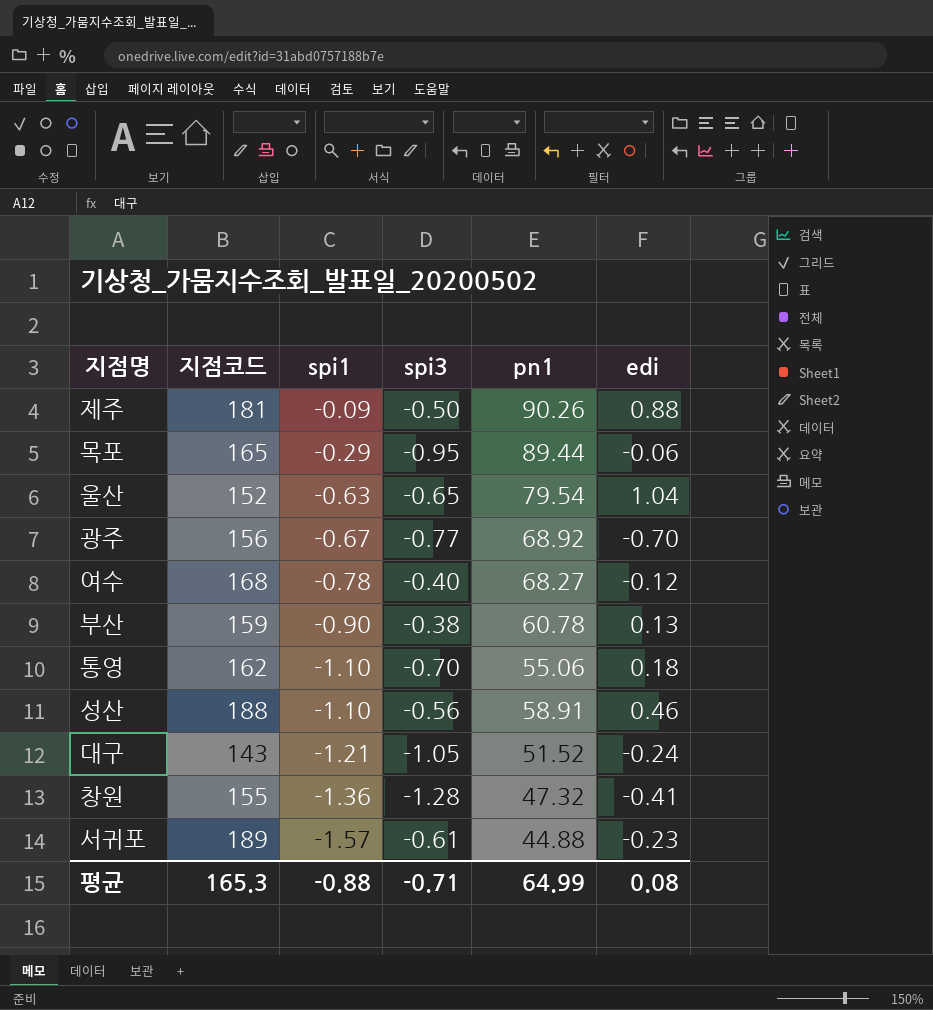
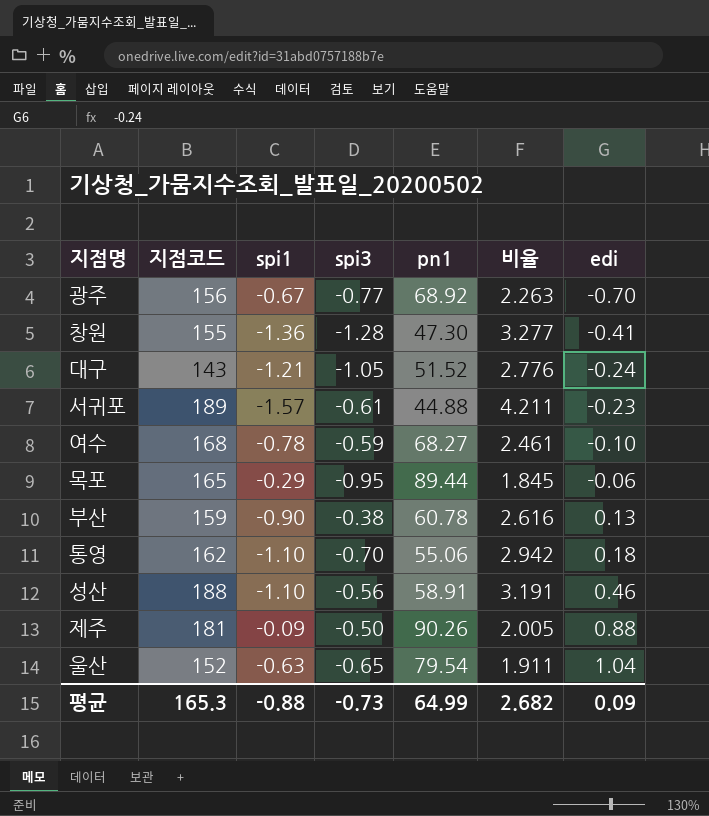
row order: spi1 descending -> edi ascending
column 비율 | formula: none -> [지점코드] / [pn1]
창원 | pn1: 47.32 -> 47.30
여수 | spi3: -0.40 -> -0.59
여수 | edi: -0.12 -> -0.10
평균 | spi3: -0.71 -> -0.73
평균 | edi: 0.08 -> 0.09

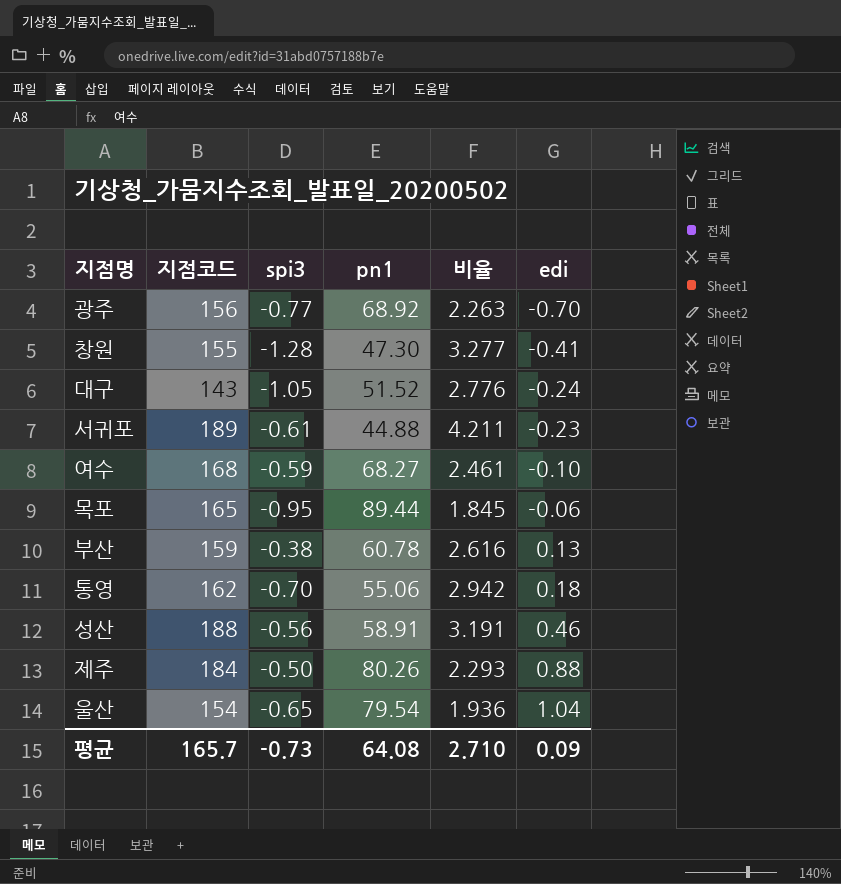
column spi1 | position: 3 -> none
제주 | 지점코드: 181 -> 184
제주 | pn1: 90.26 -> 80.26
제주 | 비율: 2.005 -> 2.293
울산 | 지점코드: 152 -> 154
울산 | 비율: 1.911 -> 1.936
평균 | 지점코드: 165.3 -> 165.7
평균 | pn1: 64.99 -> 64.08
평균 | 비율: 2.682 -> 2.710

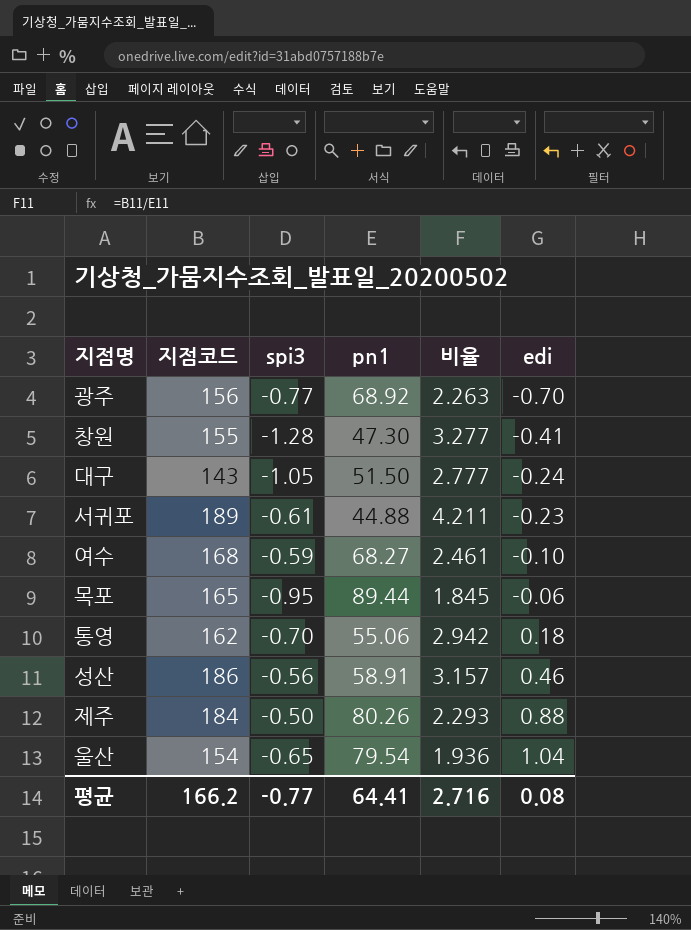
row 부산: 159 | -0.38 | 60.78 | 2.616 | 0.13 -> none
대구 | pn1: 51.52 -> 51.50
대구 | 비율: 2.776 -> 2.777
성산 | 지점코드: 188 -> 186
성산 | 비율: 3.191 -> 3.157
평균 | 지점코드: 165.7 -> 166.2
평균 | spi3: -0.73 -> -0.77
평균 | pn1: 64.08 -> 64.41
평균 | 비율: 2.710 -> 2.716
평균 | edi: 0.09 -> 0.08

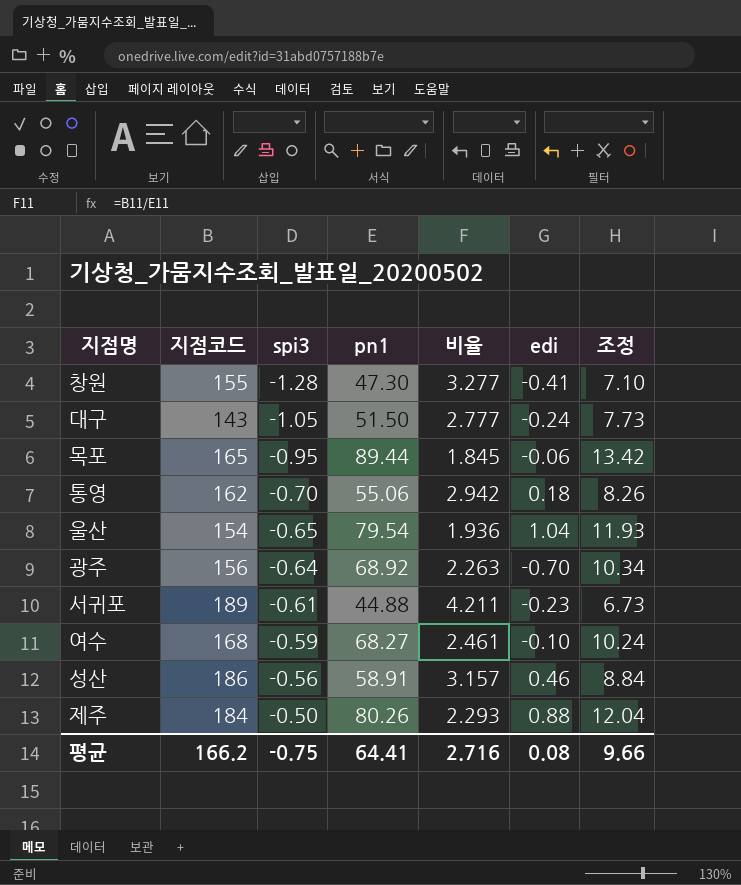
row order: edi ascending -> spi3 ascending
column 조정 | formula: none -> [pn1] * 0.15
광주 | spi3: -0.77 -> -0.64
평균 | spi3: -0.77 -> -0.75

